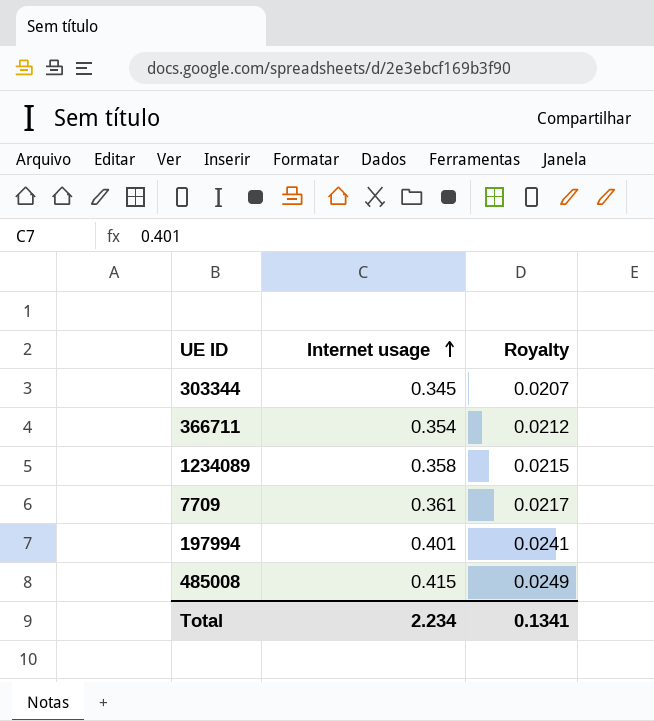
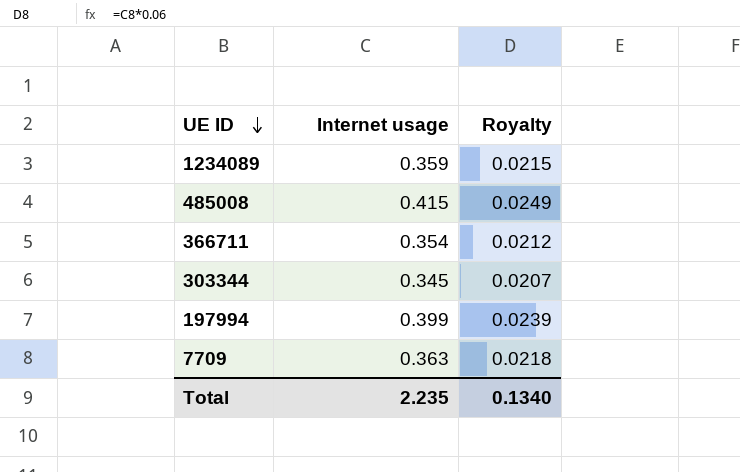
row order: Internet usage ascending -> UE ID descending
1234089 | Internet usage: 0.358 -> 0.359
197994 | Internet usage: 0.401 -> 0.399
197994 | Royalty: 0.0241 -> 0.0239
7709 | Internet usage: 0.361 -> 0.363
7709 | Royalty: 0.0217 -> 0.0218
Total | Internet usage: 2.234 -> 2.235
Total | Royalty: 0.1341 -> 0.1340

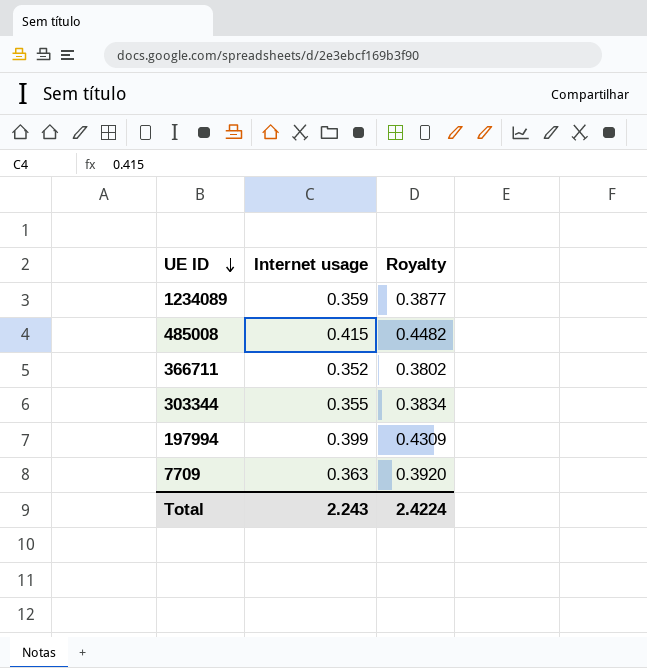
column Royalty | formula: [Internet usage] * 0.06 -> [Internet usage] * 1.08
366711 | Internet usage: 0.354 -> 0.352
303344 | Internet usage: 0.345 -> 0.355
Total | Internet usage: 2.235 -> 2.243
Total | Royalty: 0.1340 -> 2.4224

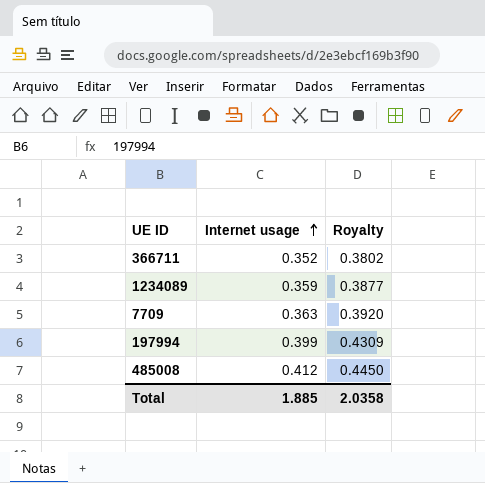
row order: UE ID descending -> Internet usage ascending
row 303344: 0.355 | 0.3834 -> none
485008 | Internet usage: 0.415 -> 0.412
485008 | Royalty: 0.4482 -> 0.4450
Total | Internet usage: 2.243 -> 1.885
Total | Royalty: 2.4224 -> 2.0358

